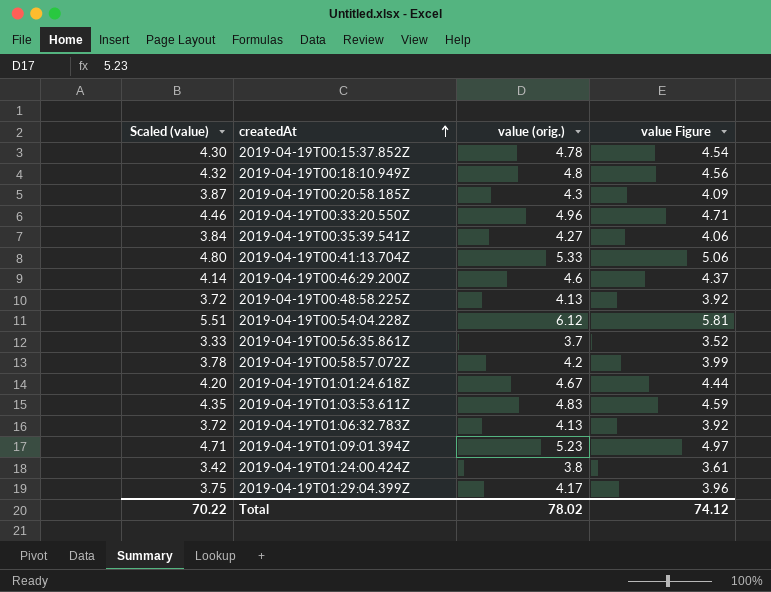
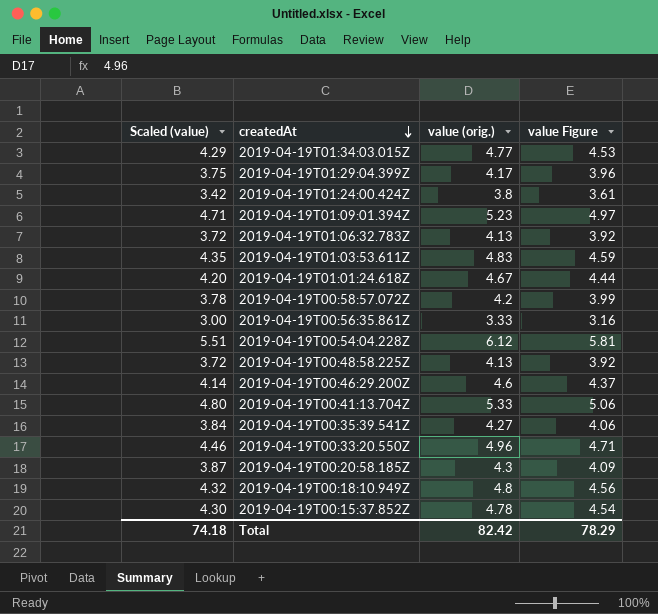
row order: createdAt ascending -> createdAt descending
row 2019-04-19T01:34:03.015Z: none -> 4.29 | 4.77 | 4.53
2019-04-19T00:56:35.861Z | Scaled (value): 3.33 -> 3.00
2019-04-19T00:56:35.861Z | value (orig.): 3.7 -> 3.33
2019-04-19T00:56:35.861Z | value Figure: 3.52 -> 3.16
Total | Scaled (value): 70.22 -> 74.18
Total | value (orig.): 78.02 -> 82.42
Total | value Figure: 74.12 -> 78.29

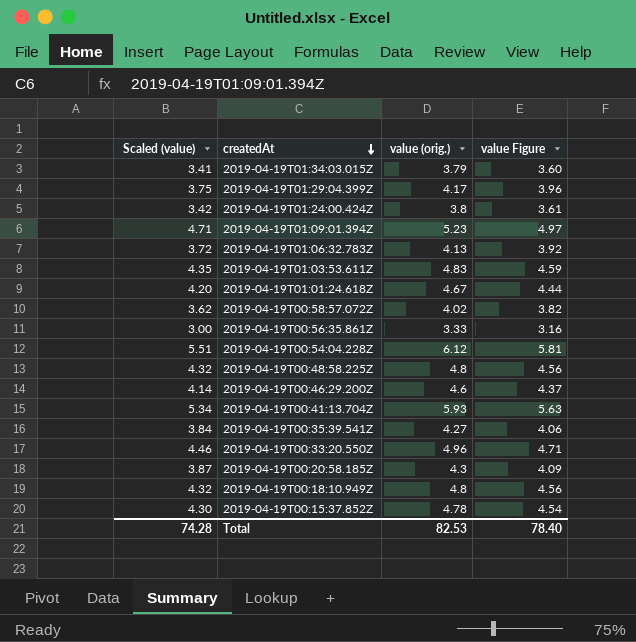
2019-04-19T01:34:03.015Z | Scaled (value): 4.29 -> 3.41
2019-04-19T01:34:03.015Z | value (orig.): 4.77 -> 3.79
2019-04-19T01:34:03.015Z | value Figure: 4.53 -> 3.60
2019-04-19T00:58:57.072Z | Scaled (value): 3.78 -> 3.62
2019-04-19T00:58:57.072Z | value (orig.): 4.2 -> 4.02
2019-04-19T00:58:57.072Z | value Figure: 3.99 -> 3.82
2019-04-19T00:48:58.225Z | Scaled (value): 3.72 -> 4.32
2019-04-19T00:48:58.225Z | value (orig.): 4.13 -> 4.8
2019-04-19T00:48:58.225Z | value Figure: 3.92 -> 4.56
2019-04-19T00:41:13.704Z | Scaled (value): 4.80 -> 5.34
2019-04-19T00:41:13.704Z | value (orig.): 5.33 -> 5.93
2019-04-19T00:41:13.704Z | value Figure: 5.06 -> 5.63
Total | Scaled (value): 74.18 -> 74.28
Total | value (orig.): 82.42 -> 82.53
Total | value Figure: 78.29 -> 78.40

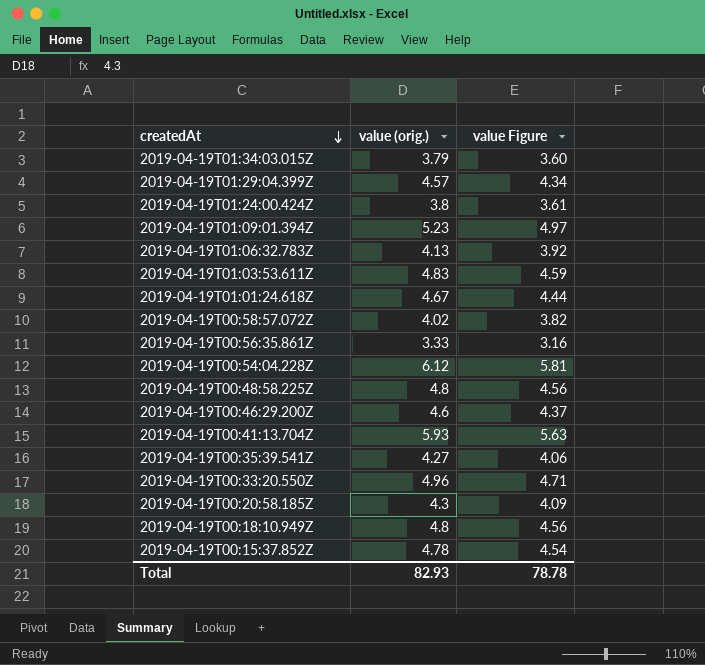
column Scaled (value) | formula: [value (orig.)] * 0.9 -> none
2019-04-19T01:29:04.399Z | value (orig.): 4.17 -> 4.57
2019-04-19T01:29:04.399Z | value Figure: 3.96 -> 4.34
Total | value (orig.): 82.53 -> 82.93
Total | value Figure: 78.40 -> 78.78

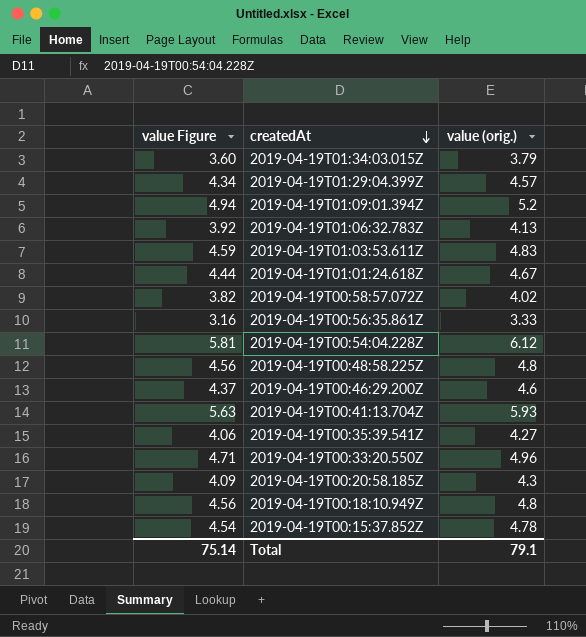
column value Figure | position: 3 -> 1
row 2019-04-19T01:24:00.424Z: 3.8 | 3.61 -> none
2019-04-19T01:09:01.394Z | value Figure: 4.97 -> 4.94
2019-04-19T01:09:01.394Z | value (orig.): 5.23 -> 5.2
Total | value Figure: 78.78 -> 75.14
Total | value (orig.): 82.93 -> 79.1

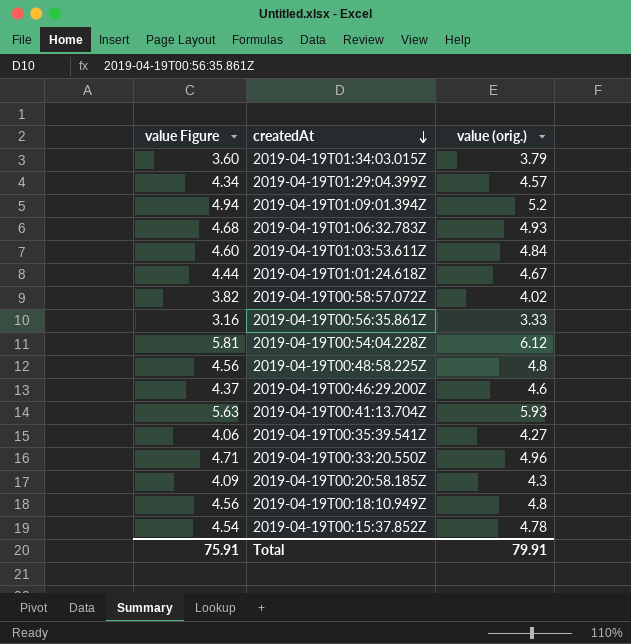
2019-04-19T01:06:32.783Z | value Figure: 3.92 -> 4.68
2019-04-19T01:06:32.783Z | value (orig.): 4.13 -> 4.93
2019-04-19T01:03:53.611Z | value Figure: 4.59 -> 4.60
2019-04-19T01:03:53.611Z | value (orig.): 4.83 -> 4.84
Total | value Figure: 75.14 -> 75.91
Total | value (orig.): 79.1 -> 79.91

